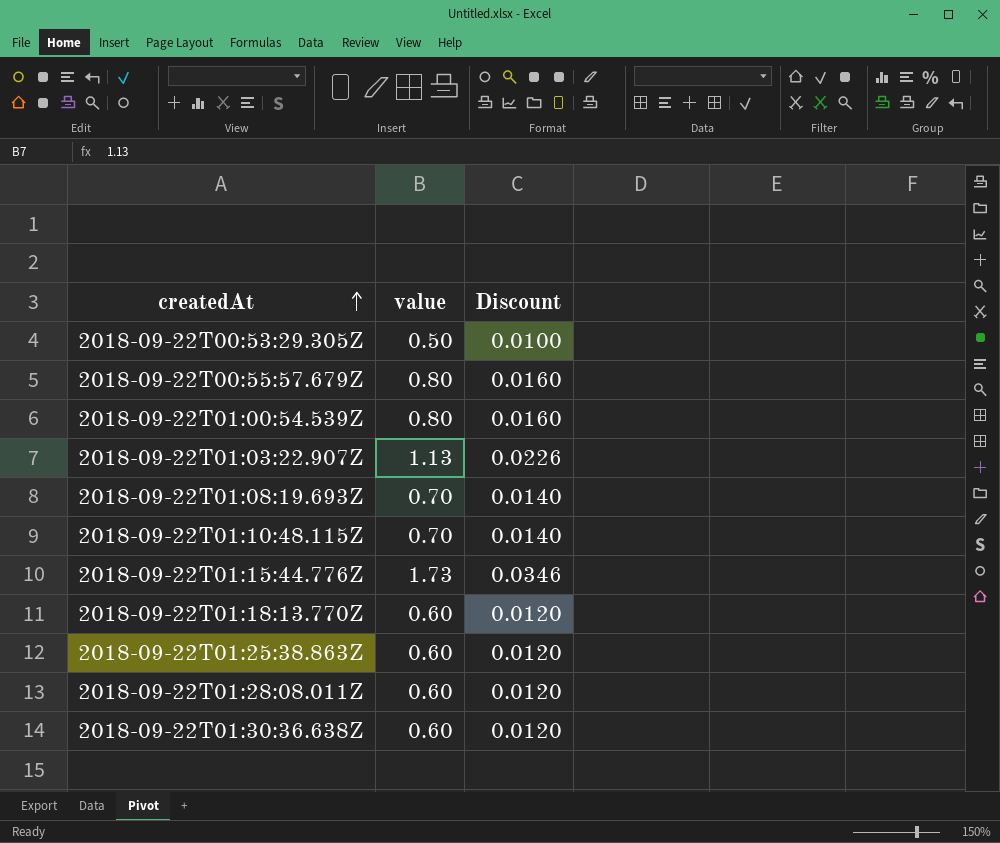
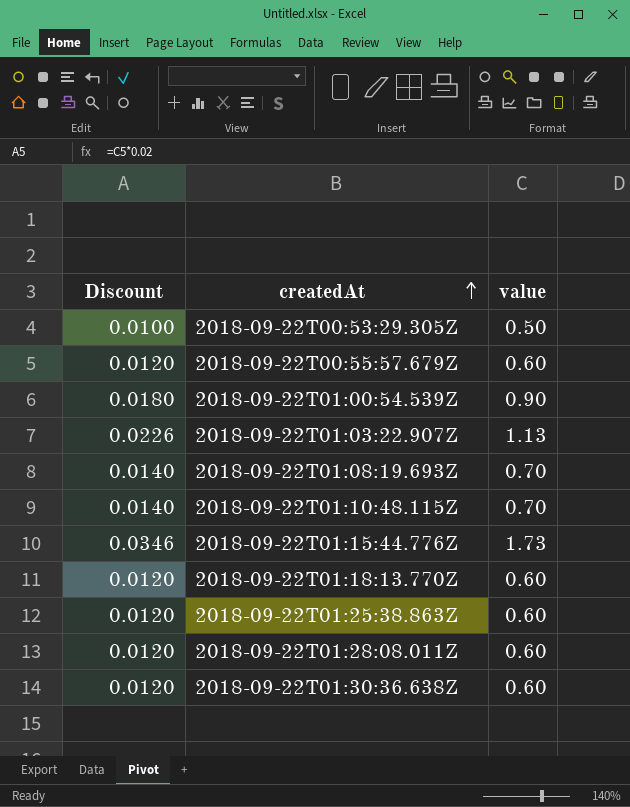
column Discount | position: 3 -> 1
2018-09-22T00:55:57.679Z | Discount: 0.0160 -> 0.0120
2018-09-22T00:55:57.679Z | value: 0.80 -> 0.60
2018-09-22T01:00:54.539Z | Discount: 0.0160 -> 0.0180
2018-09-22T01:00:54.539Z | value: 0.80 -> 0.90

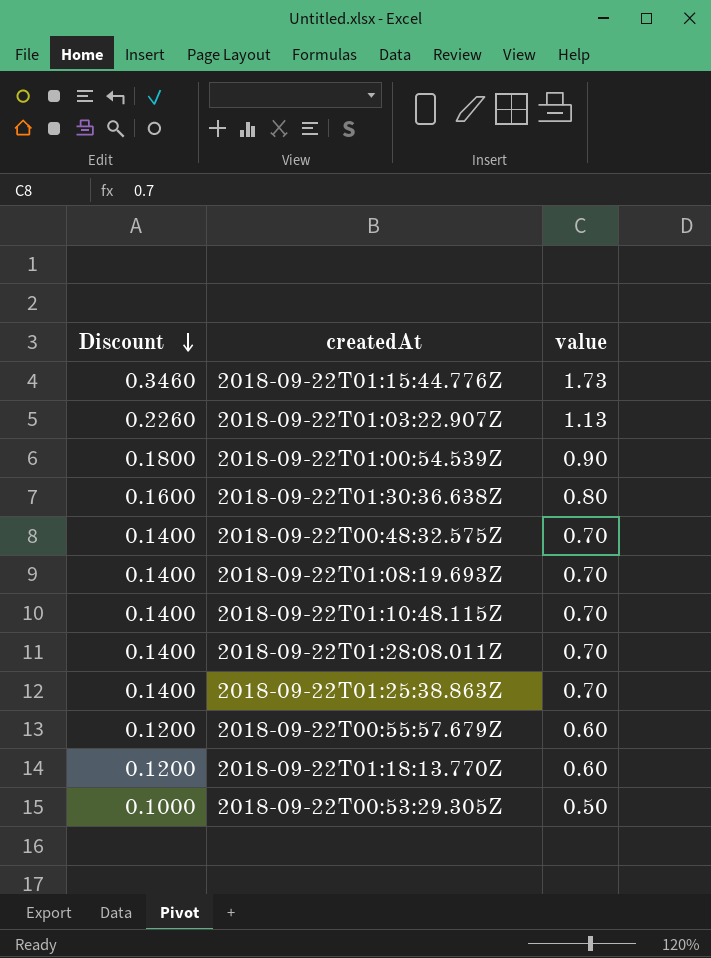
row order: createdAt ascending -> Discount descending
column Discount | formula: [value] * 0.02 -> [value] * 0.2
2018-09-22T01:30:36.638Z | value: 0.60 -> 0.80
row 2018-09-22T00:48:32.575Z: none -> 0.1400 | 0.70
2018-09-22T01:28:08.011Z | value: 0.60 -> 0.70
2018-09-22T01:25:38.863Z | value: 0.60 -> 0.70

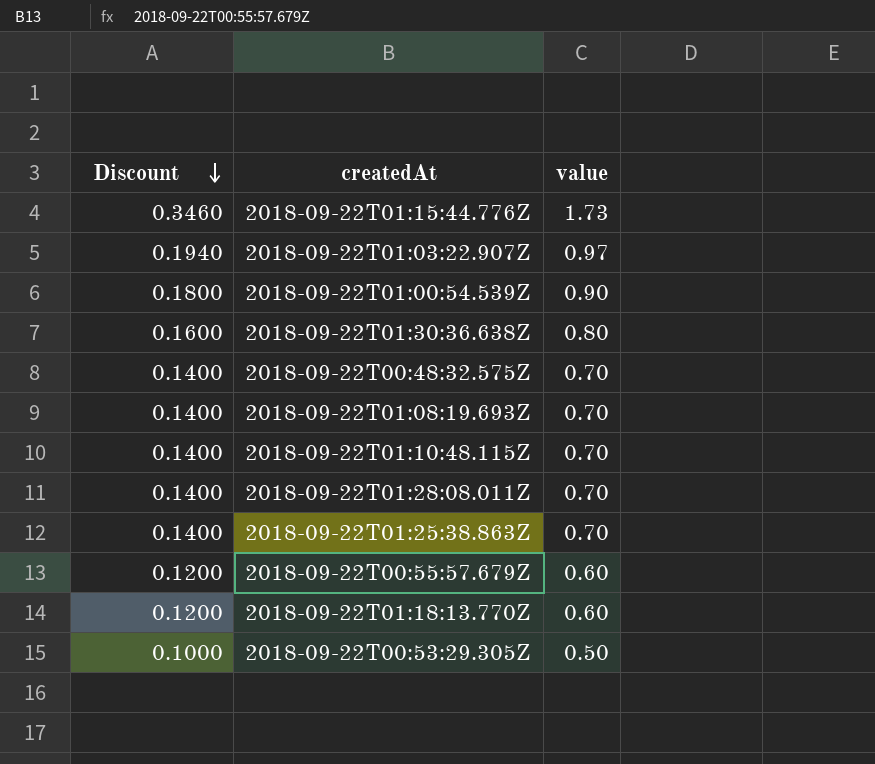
2018-09-22T01:03:22.907Z | Discount: 0.2260 -> 0.1940
2018-09-22T01:03:22.907Z | value: 1.13 -> 0.97

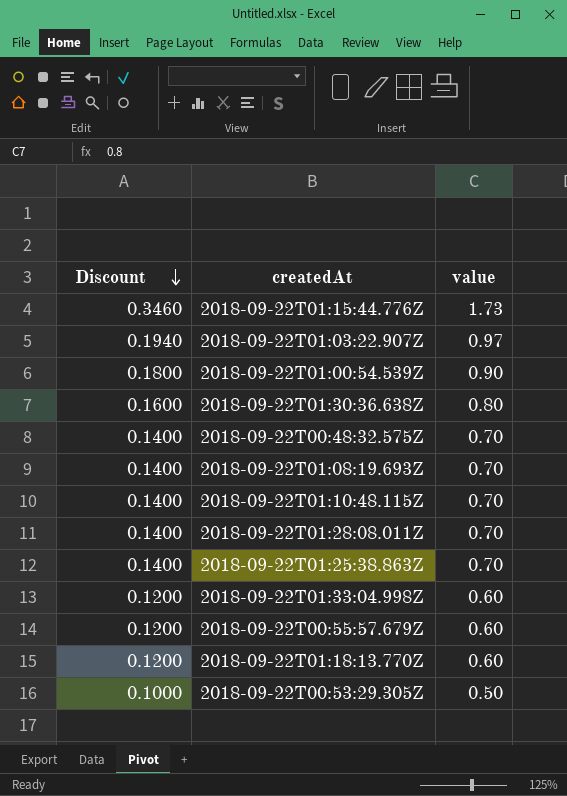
row 2018-09-22T01:33:04.998Z: none -> 0.1200 | 0.60

